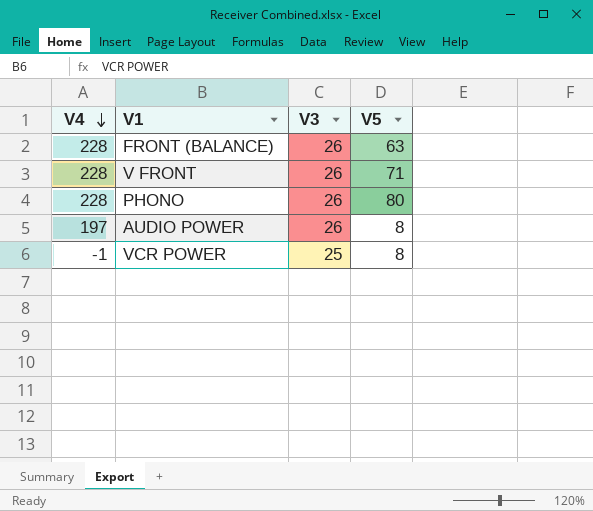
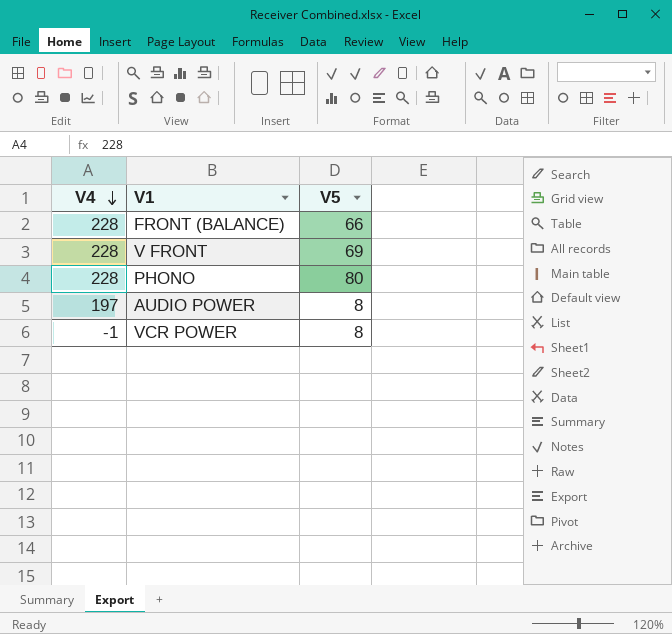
column V3 | position: 3 -> none
FRONT (BALANCE) | V5: 63 -> 66
V FRONT | V5: 71 -> 69

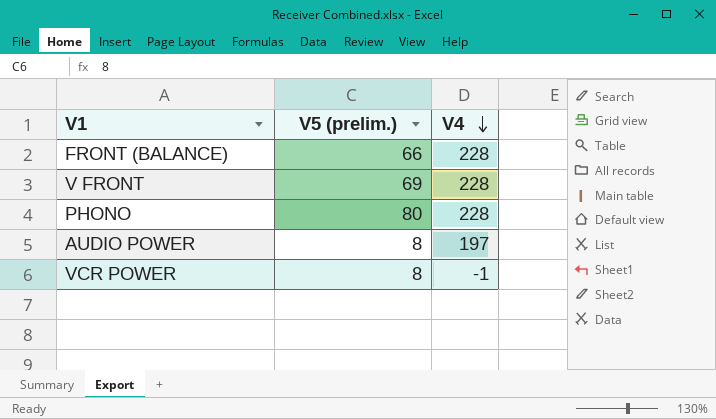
column name: V5 -> V5 (prelim.)
column V4 | position: 1 -> 3

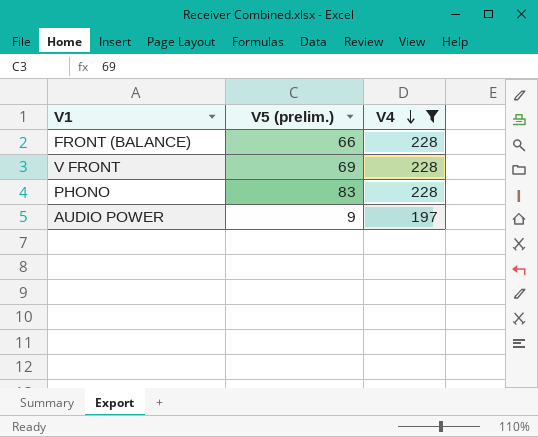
filter: none -> V4 != -1
PHONO | V5 (prelim.): 80 -> 83
AUDIO POWER | V5 (prelim.): 8 -> 9

